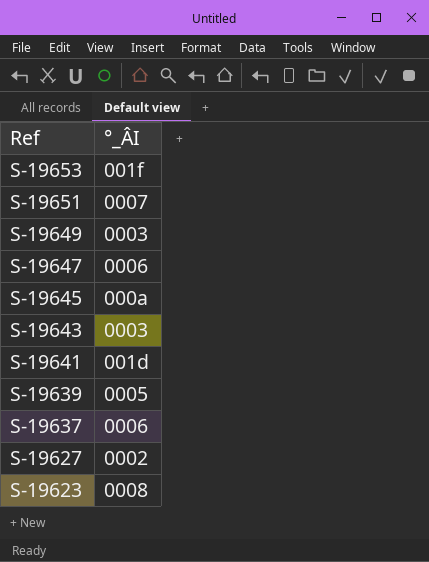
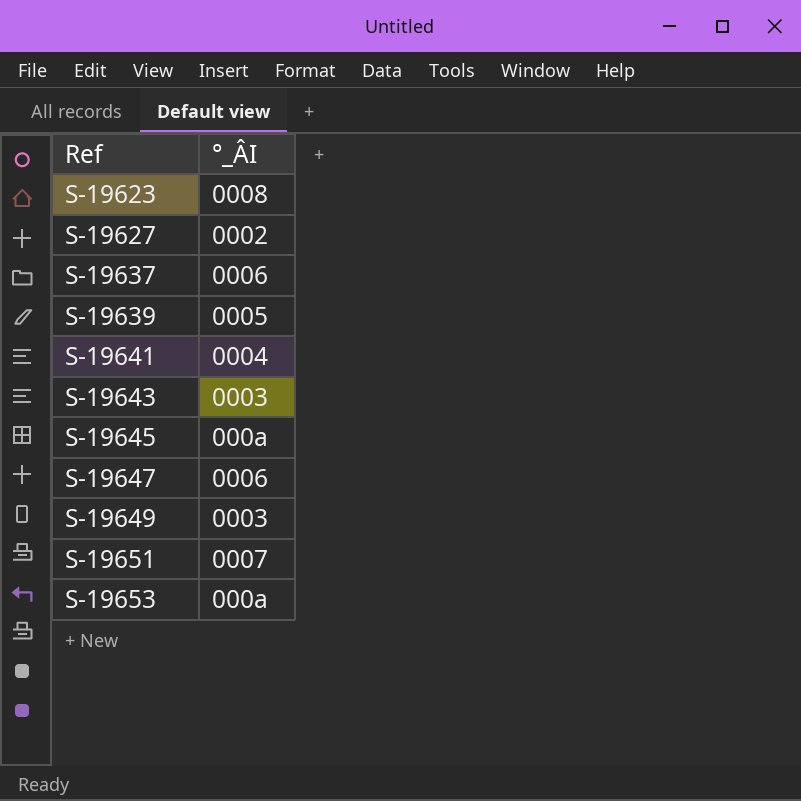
row order: Ref descending -> Ref ascending
S-19641 | °_ÂI: 001d -> 0004
S-19653 | °_ÂI: 001f -> 000a

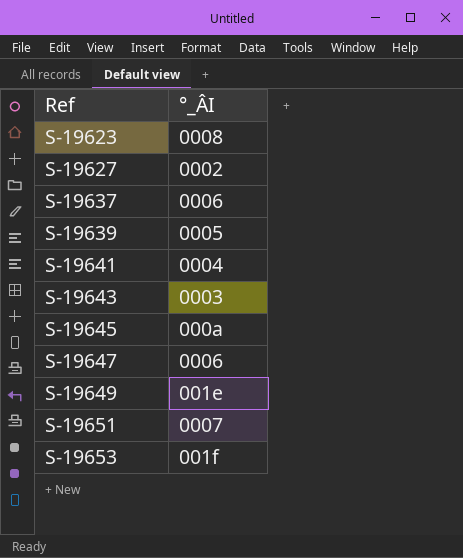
S-19649 | °_ÂI: 0003 -> 001e
S-19653 | °_ÂI: 000a -> 001f

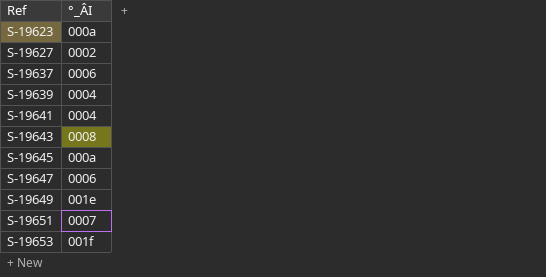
S-19623 | °_ÂI: 0008 -> 000a
S-19639 | °_ÂI: 0005 -> 0004
S-19643 | °_ÂI: 0003 -> 0008

